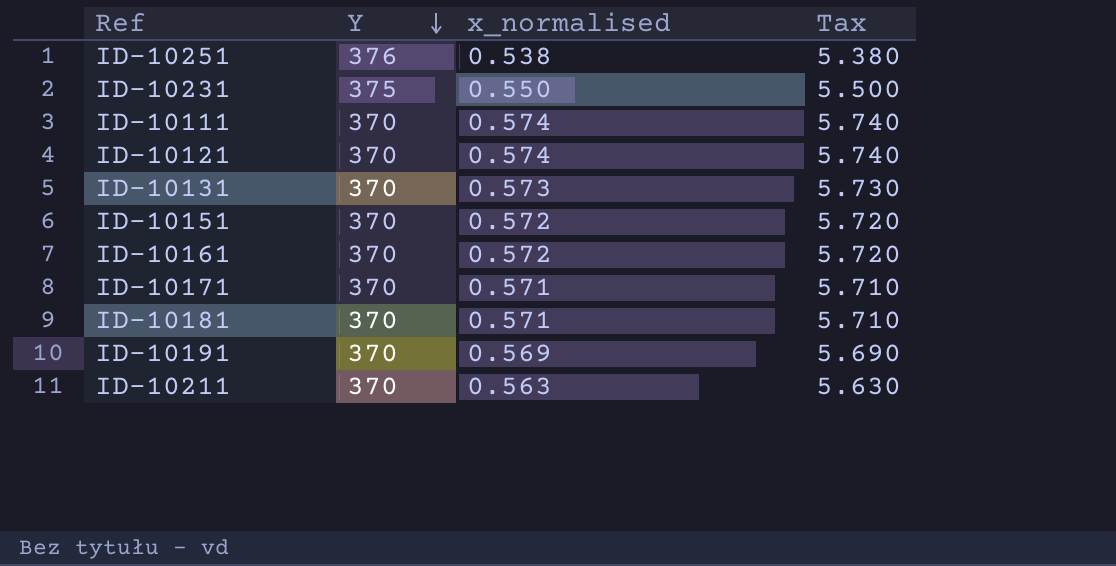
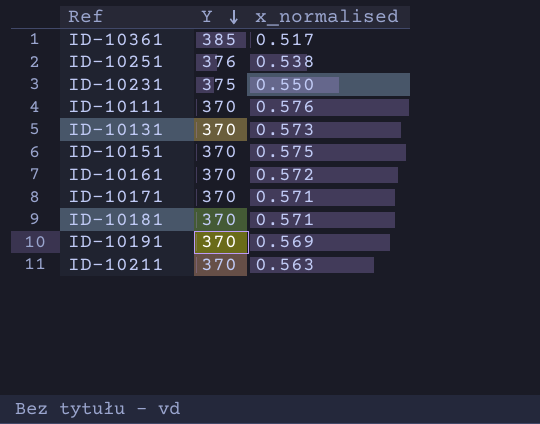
column Tax | formula: [x_normalised] * 10 -> none
row ID-10121: 370 | 0.574 | 5.740 -> none
row ID-10361: none -> 385 | 0.517
ID-10111 | x_normalised: 0.574 -> 0.576
ID-10151 | x_normalised: 0.572 -> 0.575

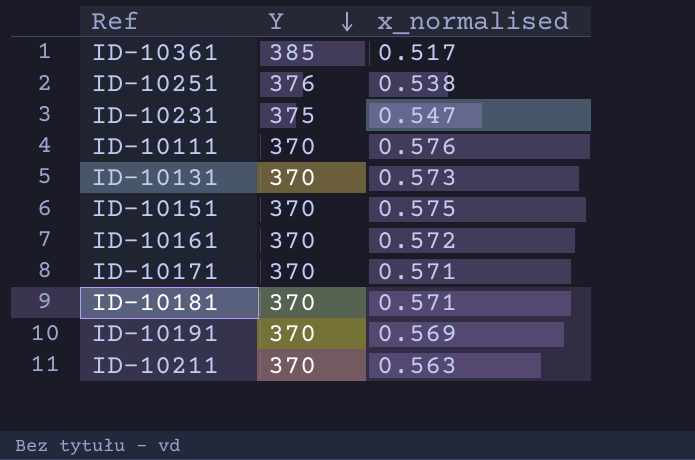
ID-10231 | x_normalised: 0.550 -> 0.547

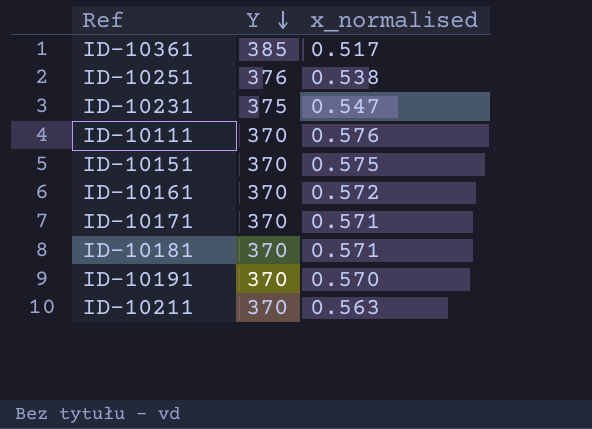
row ID-10131: 370 | 0.573 -> none
ID-10191 | x_normalised: 0.569 -> 0.570

